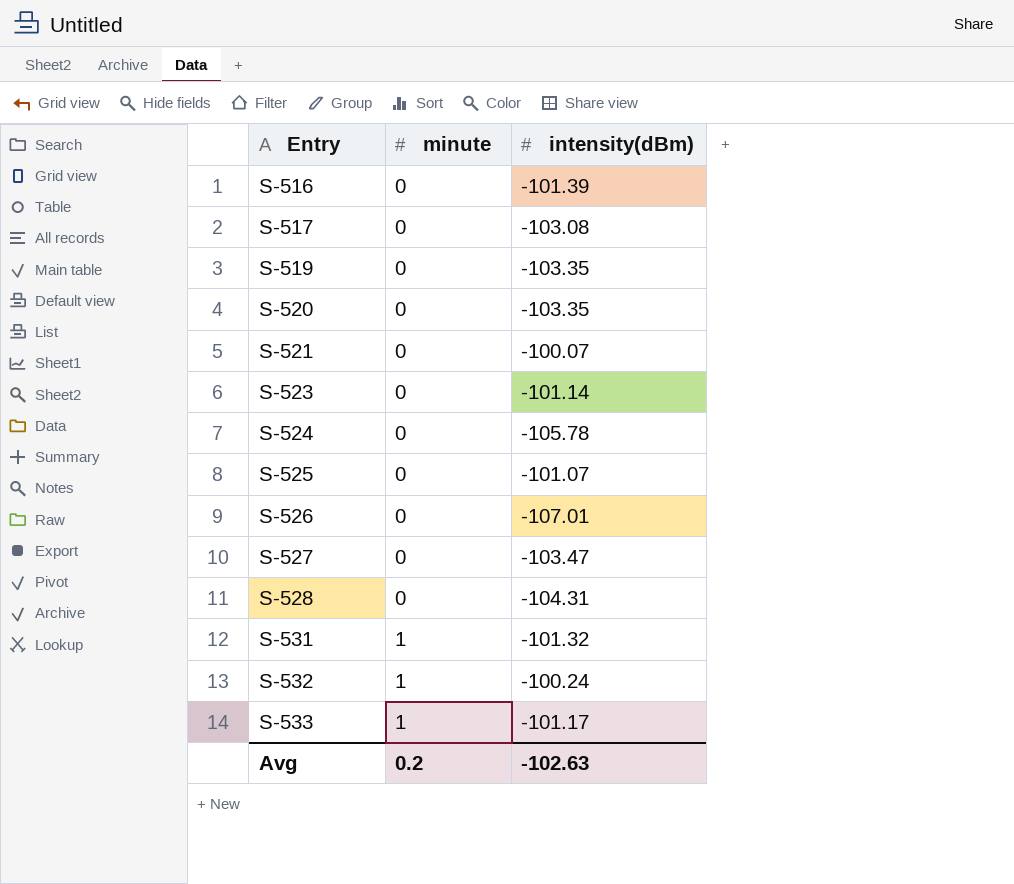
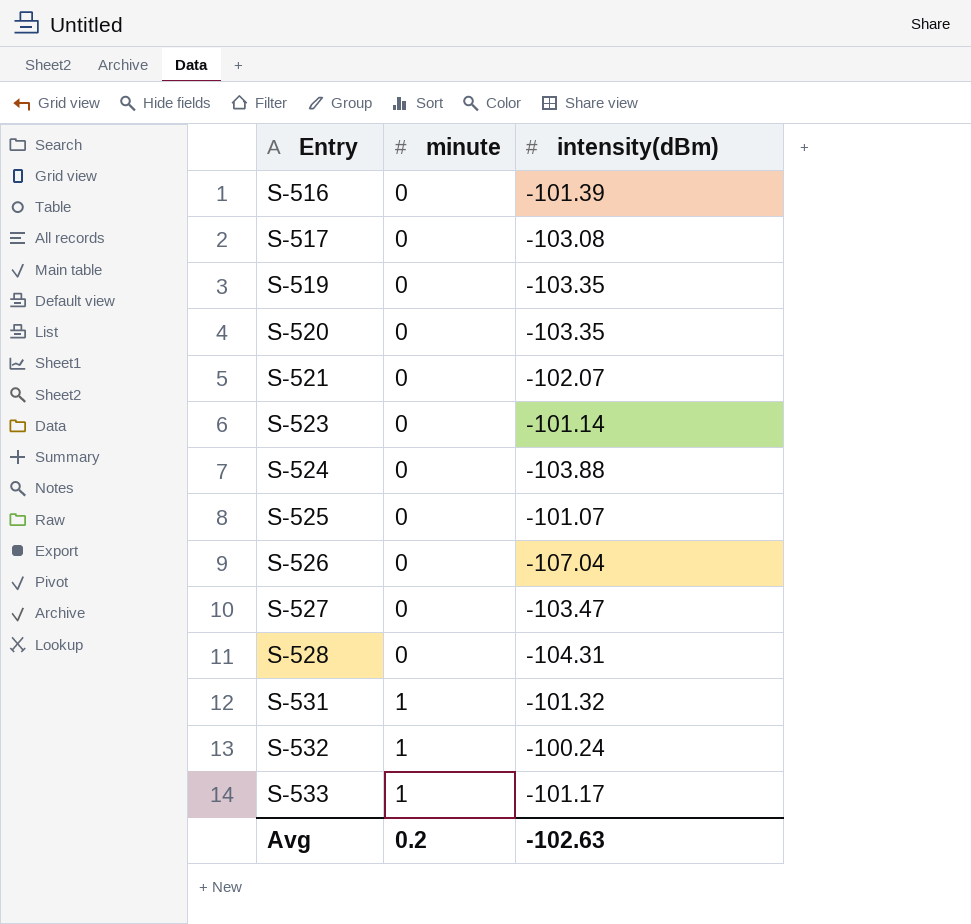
S-521 | intensity(dBm): -100.07 -> -102.07
S-524 | intensity(dBm): -105.78 -> -103.88
S-526 | intensity(dBm): -107.01 -> -107.04

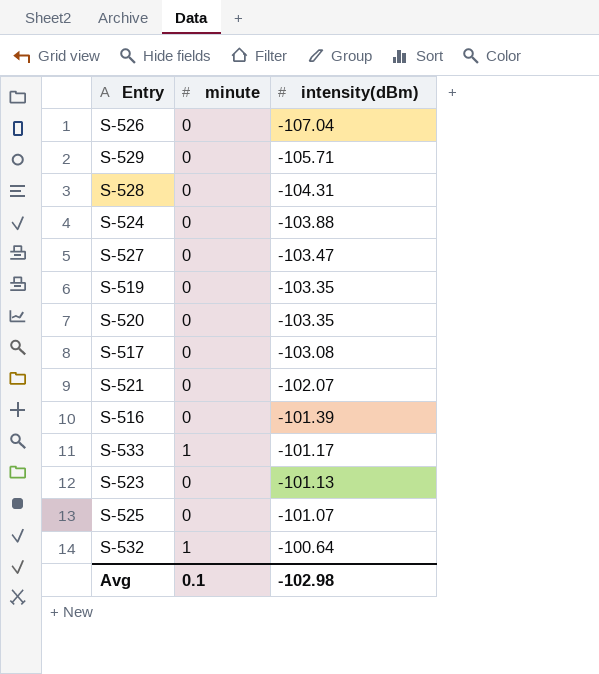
row order: Entry ascending -> intensity(dBm) ascending
row S-531: 1 | -101.32 -> none
row S-529: none -> 0 | -105.71
S-523 | intensity(dBm): -101.14 -> -101.13
S-532 | intensity(dBm): -100.24 -> -100.64
Avg | minute: 0.2 -> 0.1
Avg | intensity(dBm): -102.63 -> -102.98

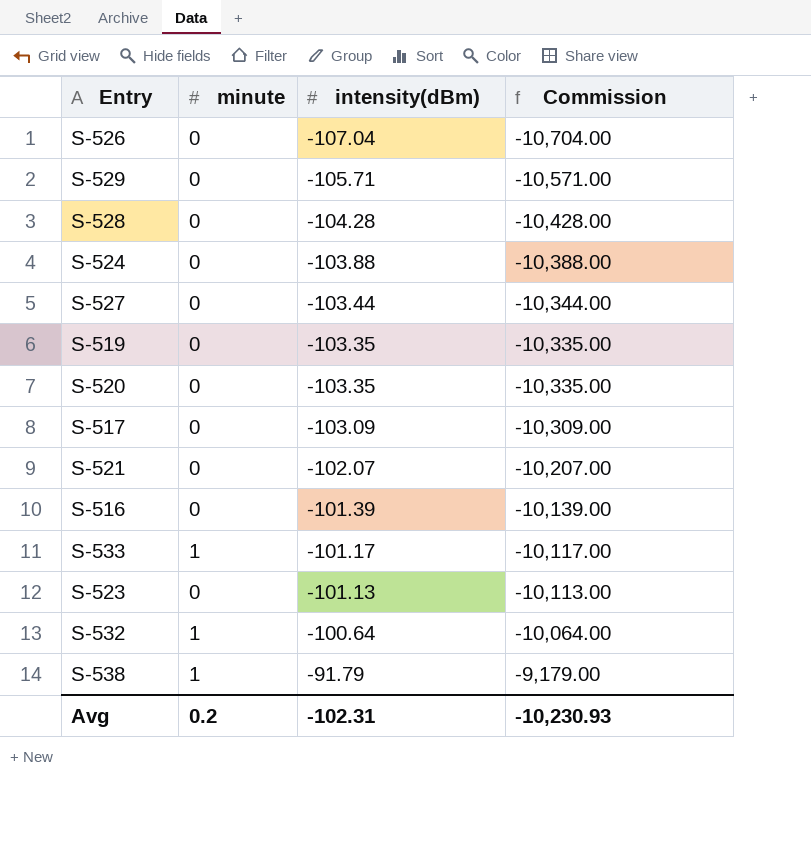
column Commission | formula: none -> [intensity(dBm)] * 100
row S-525: 0 | -101.07 -> none
S-528 | intensity(dBm): -104.31 -> -104.28
S-527 | intensity(dBm): -103.47 -> -103.44
S-517 | intensity(dBm): -103.08 -> -103.09
row S-538: none -> 1 | -91.79 | -9,179.00
Avg | minute: 0.1 -> 0.2
Avg | intensity(dBm): -102.98 -> -102.31

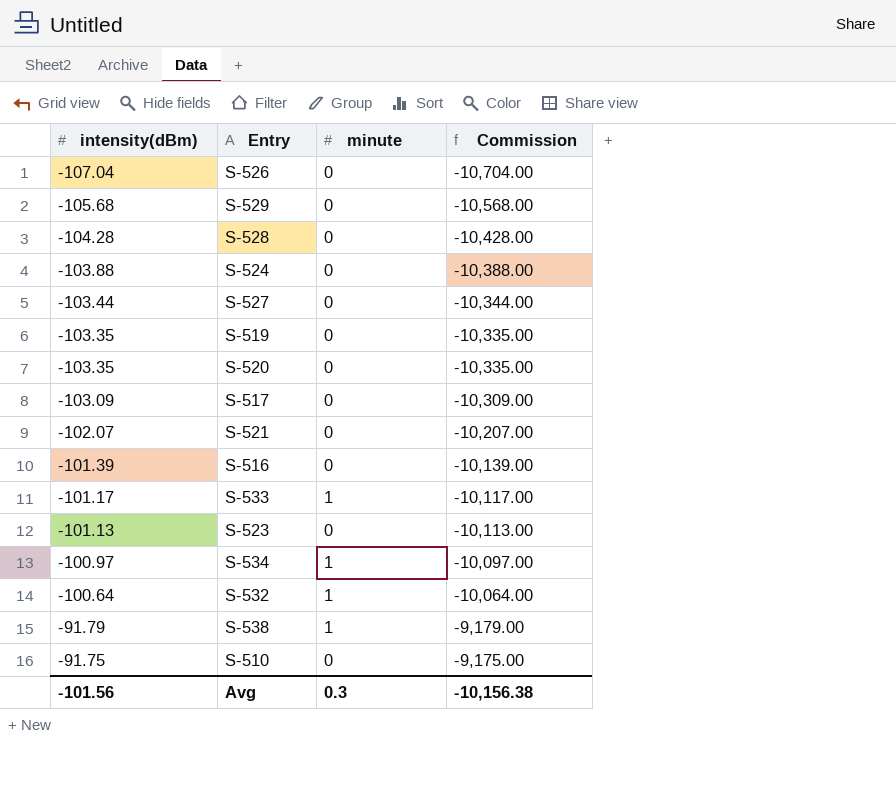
column intensity(dBm) | position: 3 -> 1
S-529 | intensity(dBm): -105.71 -> -105.68
S-529 | Commission: -10,571.00 -> -10,568.00
row S-534: none -> -100.97 | 1 | -10,097.00
row S-510: none -> -91.75 | 0 | -9,175.00
Avg | intensity(dBm): -102.31 -> -101.56
Avg | minute: 0.2 -> 0.3
Avg | Commission: -10,230.93 -> -10,156.38

